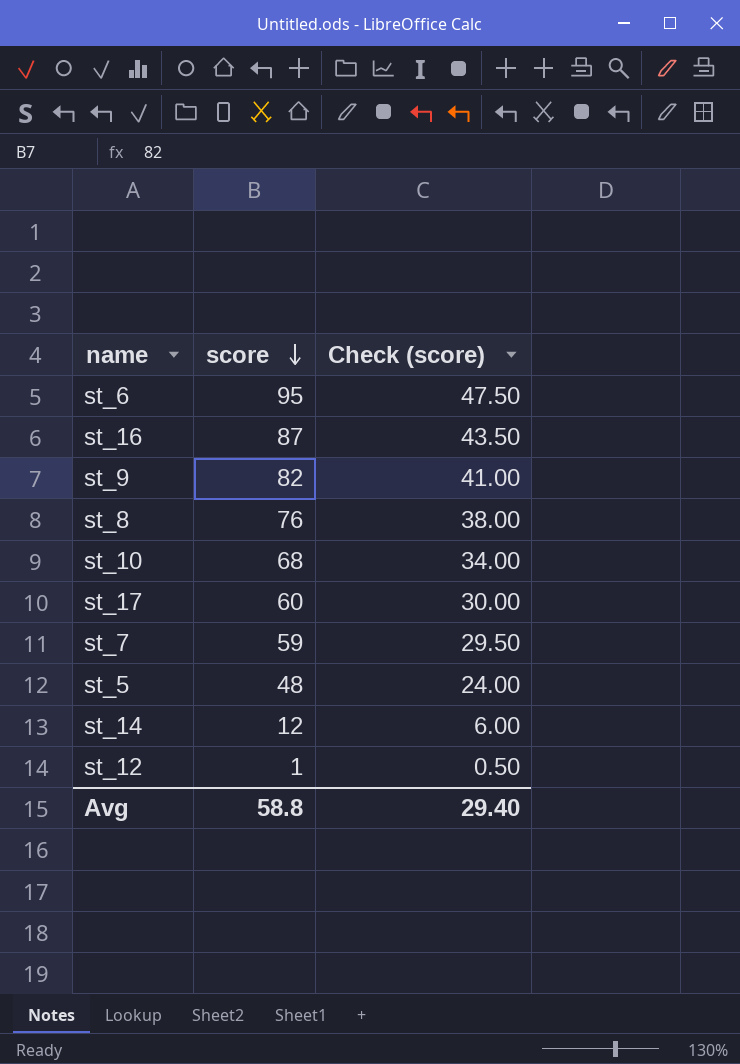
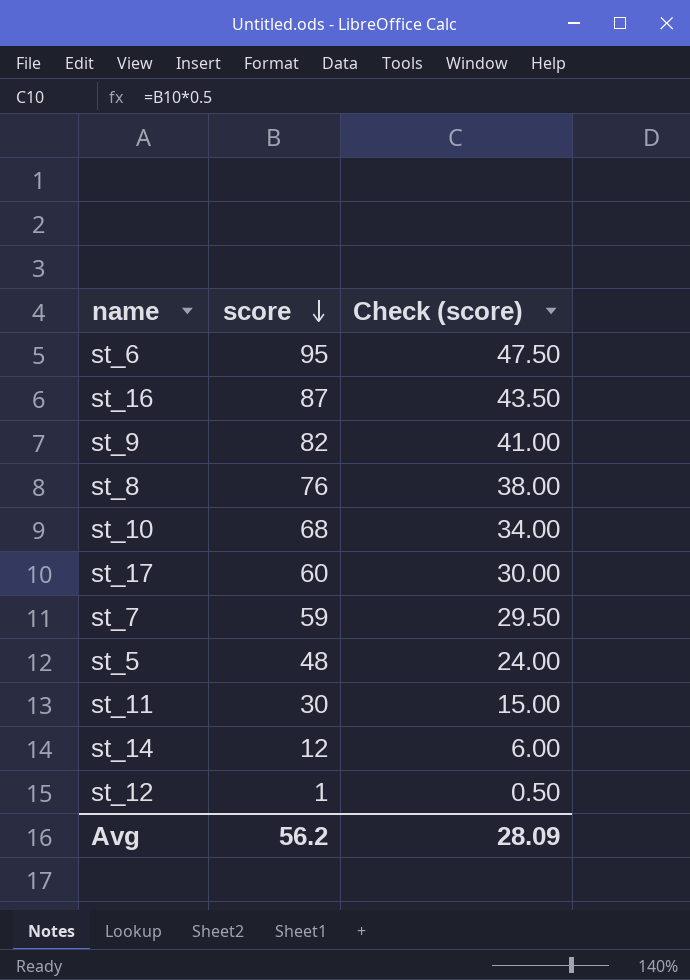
row st_11: none -> 30 | 15.00
Avg | score: 58.8 -> 56.2
Avg | Check (score): 29.40 -> 28.09

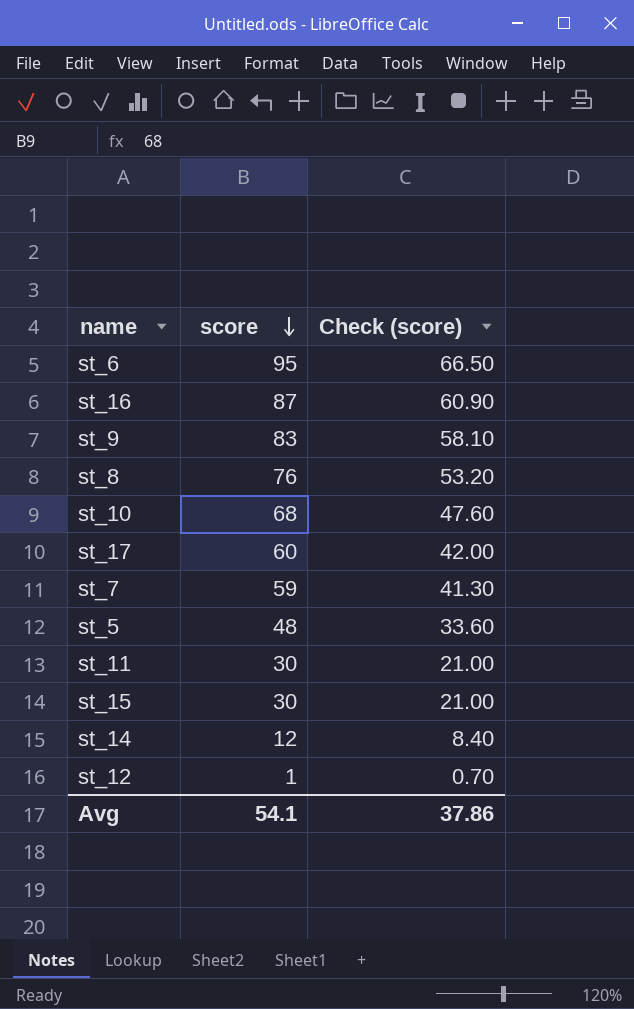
column Check (score) | formula: [score] * 0.5 -> [score] * 0.7
st_9 | score: 82 -> 83
row st_15: none -> 30 | 21.00
Avg | score: 56.2 -> 54.1
Avg | Check (score): 28.09 -> 37.86

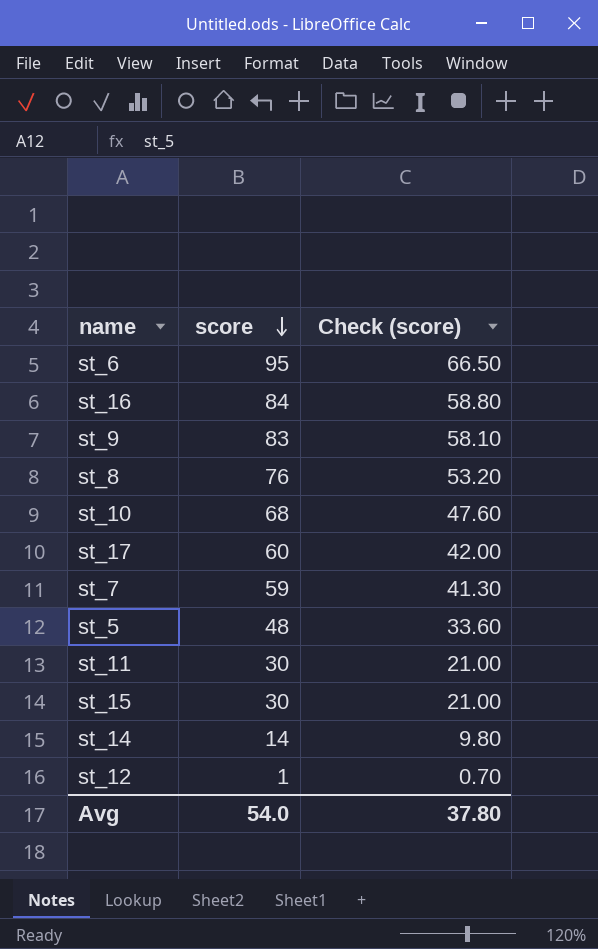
st_16 | score: 87 -> 84
st_16 | Check (score): 60.90 -> 58.80
st_14 | score: 12 -> 14
st_14 | Check (score): 8.40 -> 9.80
Avg | score: 54.1 -> 54.0
Avg | Check (score): 37.86 -> 37.80

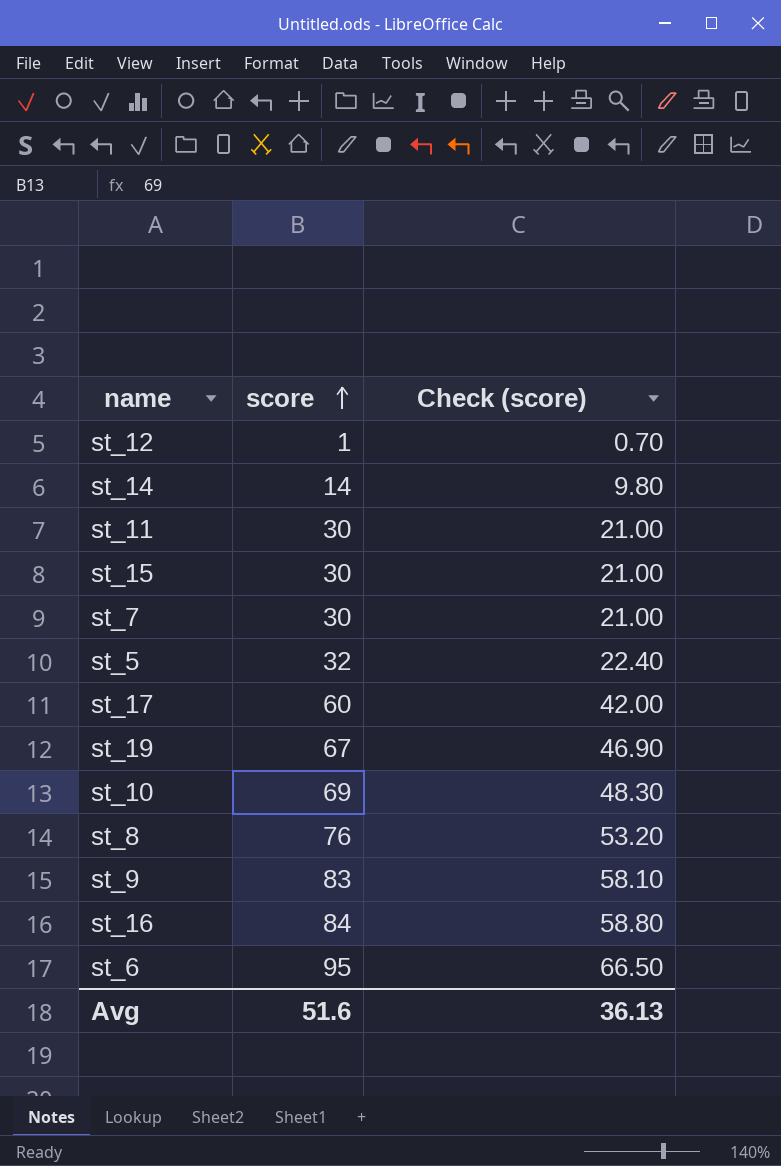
row order: score descending -> score ascending
st_7 | score: 59 -> 30
st_7 | Check (score): 41.30 -> 21.00
st_5 | score: 48 -> 32
st_5 | Check (score): 33.60 -> 22.40
row st_19: none -> 67 | 46.90
st_10 | score: 68 -> 69
st_10 | Check (score): 47.60 -> 48.30
Avg | score: 54.0 -> 51.6
Avg | Check (score): 37.80 -> 36.13

